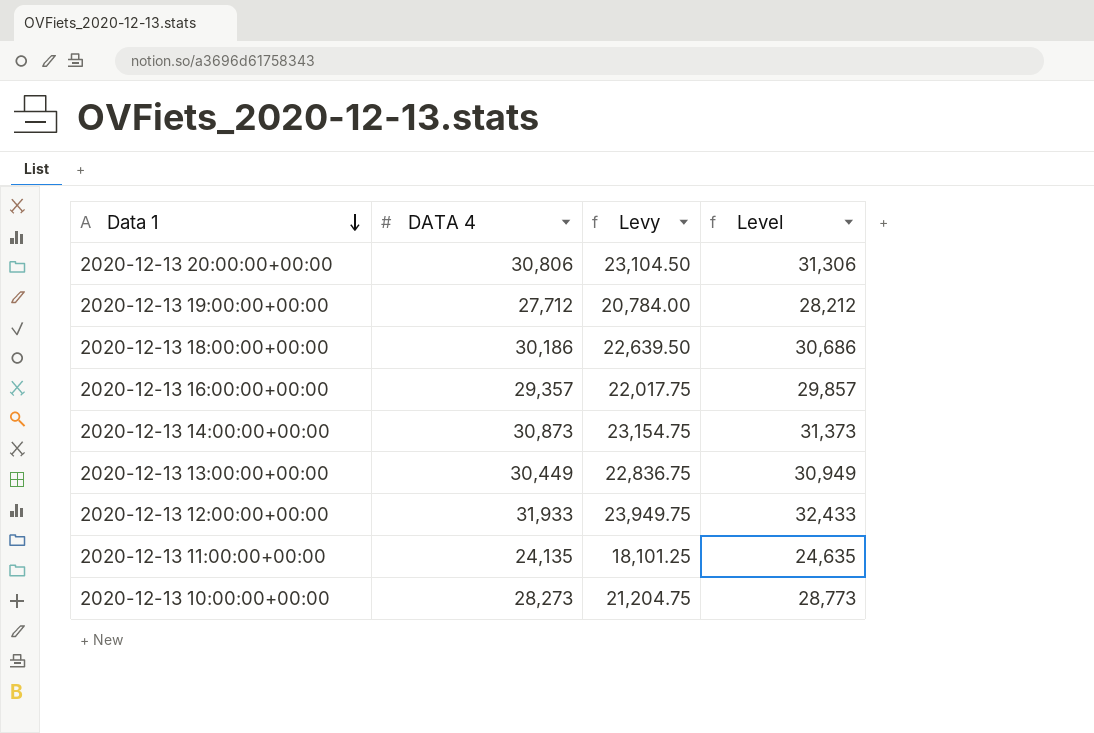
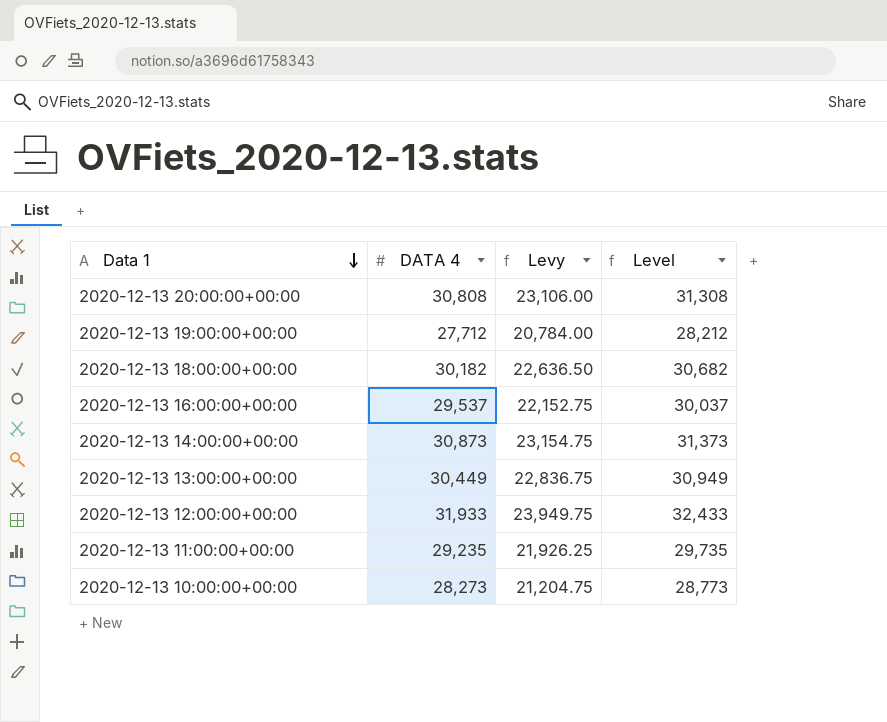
2020-12-13 20:00:00+00:00 | DATA 4: 30,806 -> 30,808
2020-12-13 20:00:00+00:00 | Levy: 23,104.50 -> 23,106.00
2020-12-13 20:00:00+00:00 | Level: 31,306 -> 31,308
2020-12-13 18:00:00+00:00 | DATA 4: 30,186 -> 30,182
2020-12-13 18:00:00+00:00 | Levy: 22,639.50 -> 22,636.50
2020-12-13 18:00:00+00:00 | Level: 30,686 -> 30,682
2020-12-13 16:00:00+00:00 | DATA 4: 29,357 -> 29,537
2020-12-13 16:00:00+00:00 | Levy: 22,017.75 -> 22,152.75
2020-12-13 16:00:00+00:00 | Level: 29,857 -> 30,037
2020-12-13 11:00:00+00:00 | DATA 4: 24,135 -> 29,235
2020-12-13 11:00:00+00:00 | Levy: 18,101.25 -> 21,926.25
2020-12-13 11:00:00+00:00 | Level: 24,635 -> 29,735

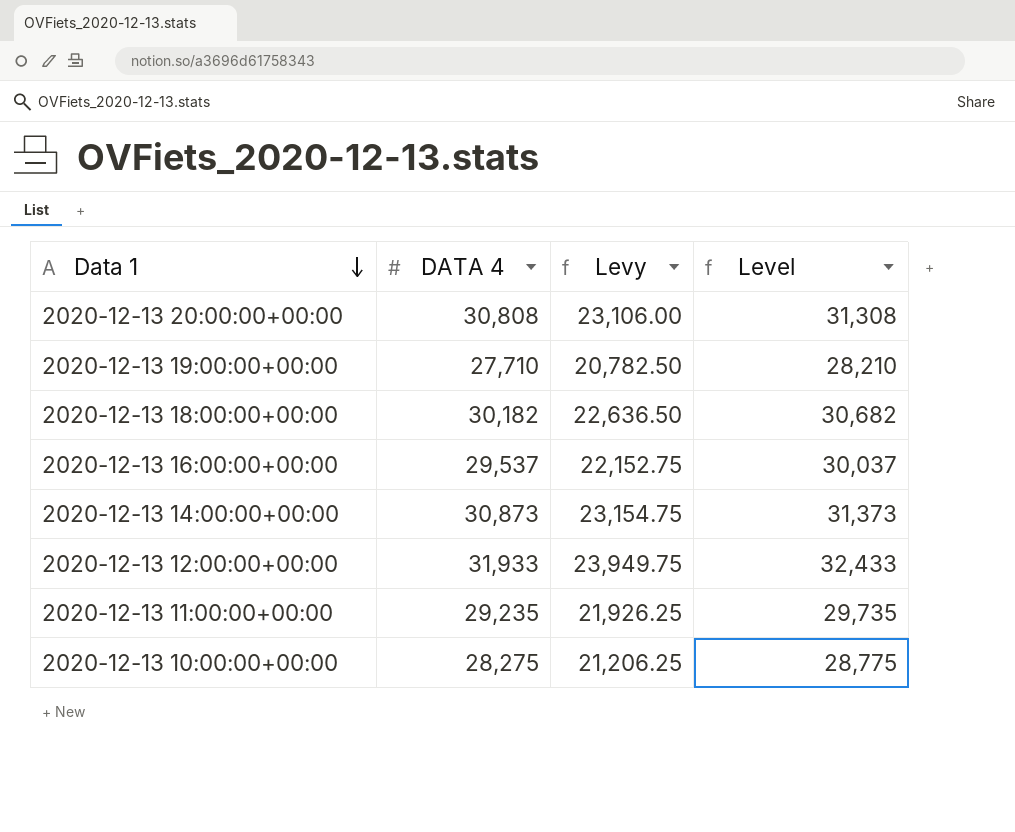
row 2020-12-13 13:00:00+00:00: 30,449 | 22,836.75 | 30,949 -> none
2020-12-13 19:00:00+00:00 | DATA 4: 27,712 -> 27,710
2020-12-13 19:00:00+00:00 | Levy: 20,784.00 -> 20,782.50
2020-12-13 19:00:00+00:00 | Level: 28,212 -> 28,210
2020-12-13 10:00:00+00:00 | DATA 4: 28,273 -> 28,275
2020-12-13 10:00:00+00:00 | Levy: 21,204.75 -> 21,206.25
2020-12-13 10:00:00+00:00 | Level: 28,773 -> 28,775

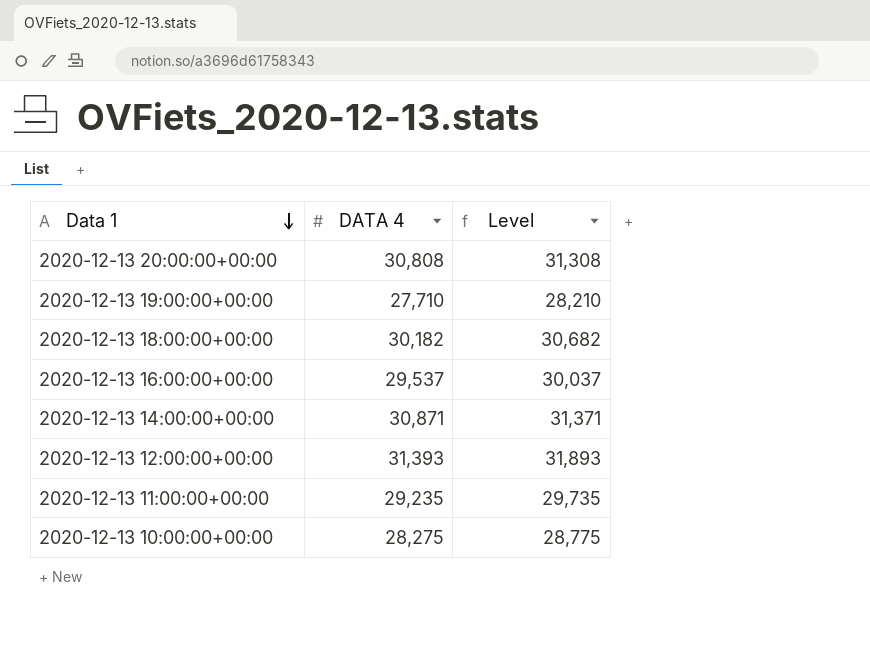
column Levy | formula: [DATA 4] * 0.75 -> none
2020-12-13 14:00:00+00:00 | DATA 4: 30,873 -> 30,871
2020-12-13 14:00:00+00:00 | Level: 31,373 -> 31,371
2020-12-13 12:00:00+00:00 | DATA 4: 31,933 -> 31,393
2020-12-13 12:00:00+00:00 | Level: 32,433 -> 31,893

